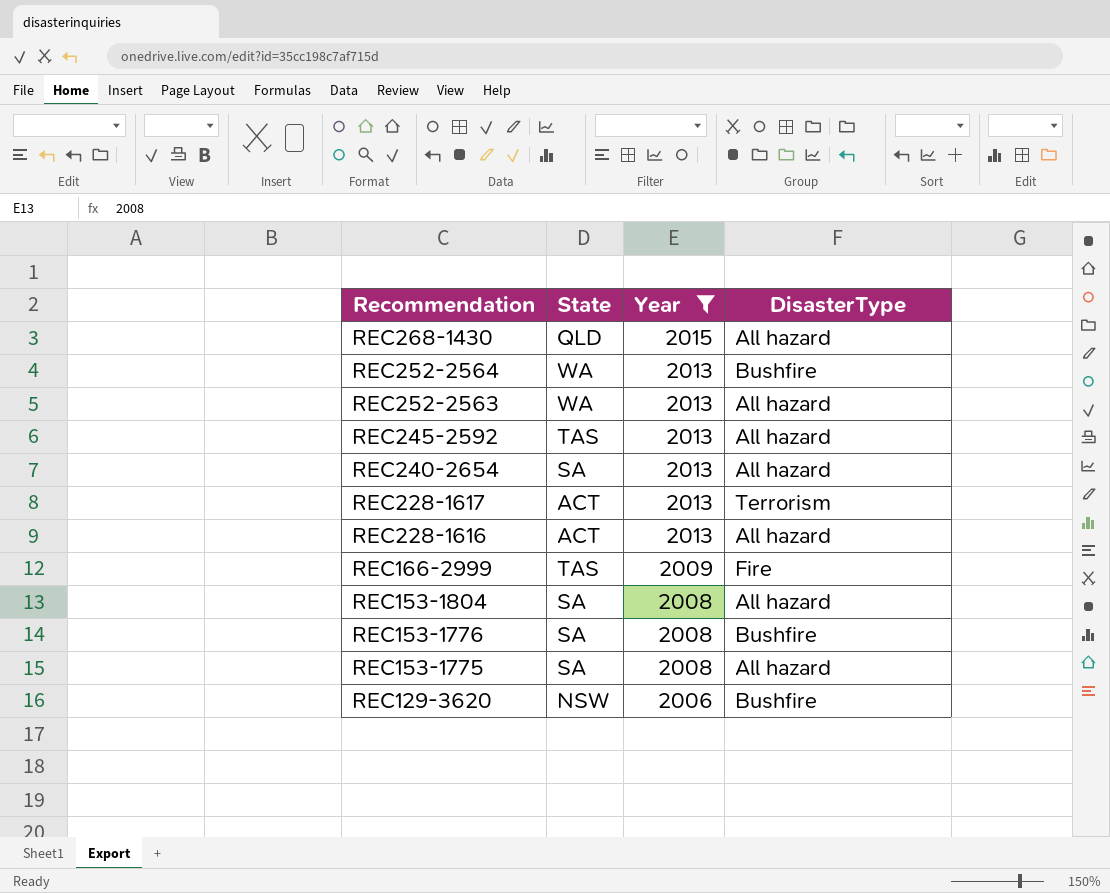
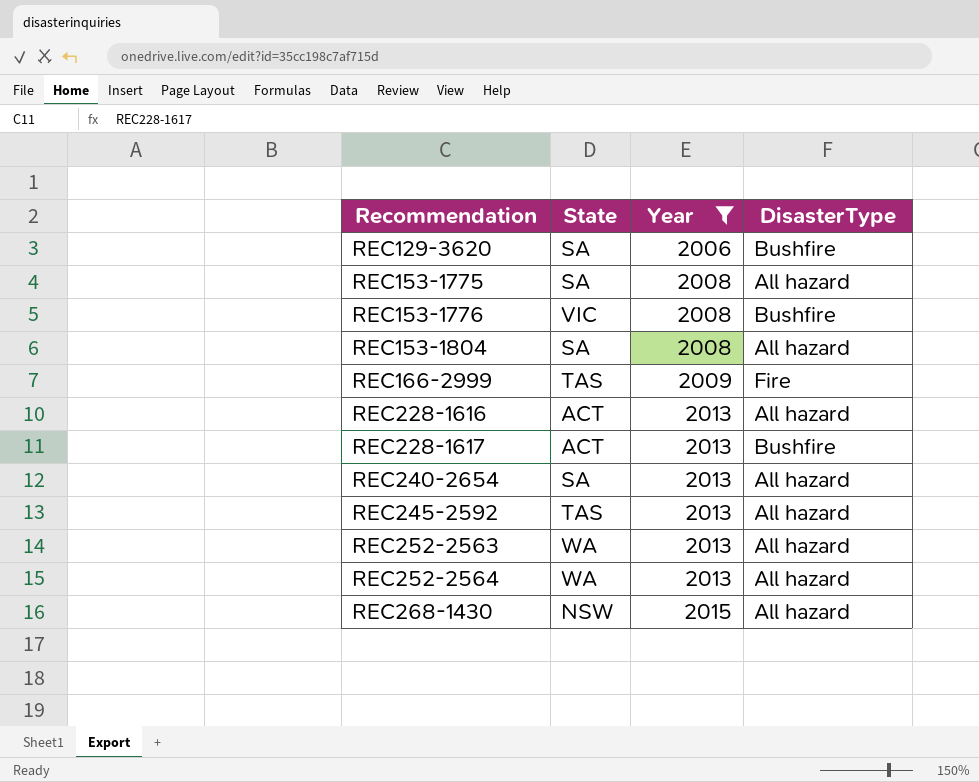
row order: Recommendation descending -> Recommendation ascending
REC129-3620 | State: NSW -> SA
REC153-1776 | State: SA -> VIC
REC228-1617 | DisasterType: Terrorism -> Bushfire
REC252-2564 | DisasterType: Bushfire -> All hazard
REC268-1430 | State: QLD -> NSW

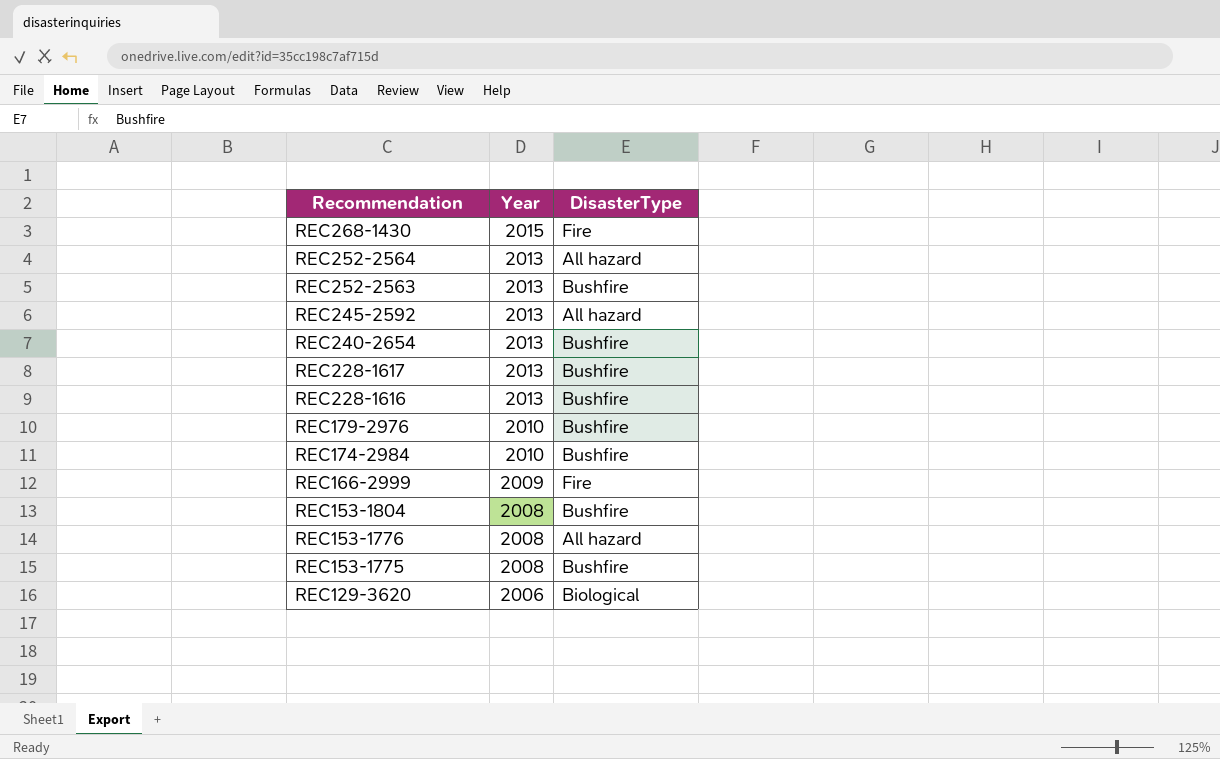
filter: Year != 2010 -> none
row order: Recommendation ascending -> Recommendation descending
column State | position: 2 -> none
REC268-1430 | DisasterType: All hazard -> Fire
REC252-2563 | DisasterType: All hazard -> Bushfire
REC240-2654 | DisasterType: All hazard -> Bushfire
REC228-1616 | DisasterType: All hazard -> Bushfire
REC153-1804 | DisasterType: All hazard -> Bushfire
REC153-1776 | DisasterType: Bushfire -> All hazard
REC153-1775 | DisasterType: All hazard -> Bushfire
REC129-3620 | DisasterType: Bushfire -> Biological

